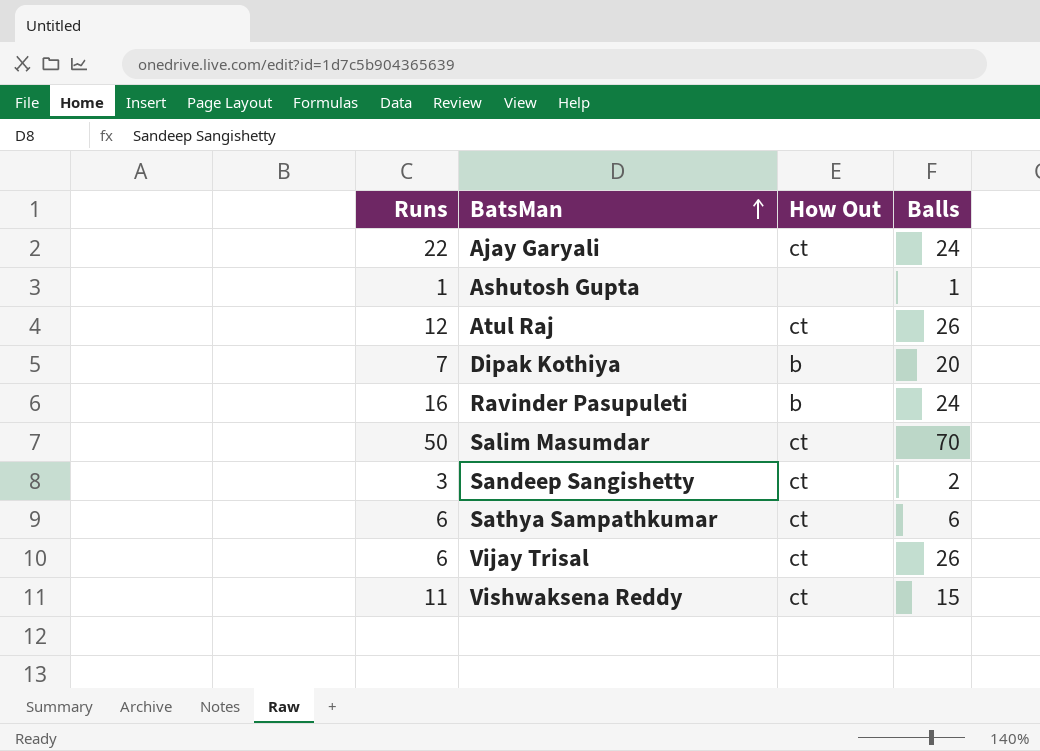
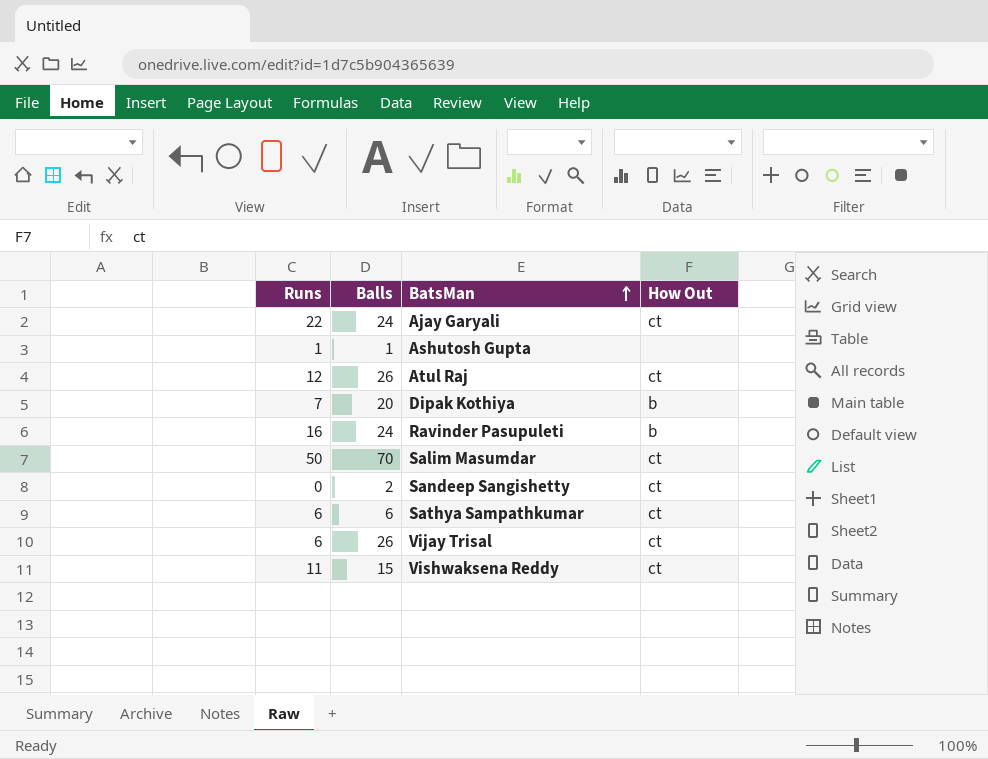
column Balls | position: 4 -> 2
Sandeep Sangishetty | Runs: 3 -> 0

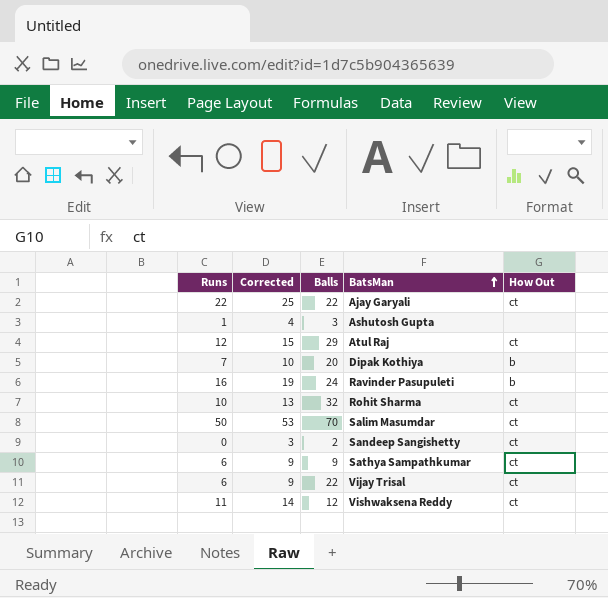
column Corrected | formula: none -> [Runs] + 3
Ajay Garyali | Balls: 24 -> 22
Ashutosh Gupta | Balls: 1 -> 3
Atul Raj | Balls: 26 -> 29
row Rohit Sharma: none -> 10 | 13 | 32 | ct
Sathya Sampathkumar | Balls: 6 -> 9
Vijay Trisal | Balls: 26 -> 22
Vishwaksena Reddy | Balls: 15 -> 12

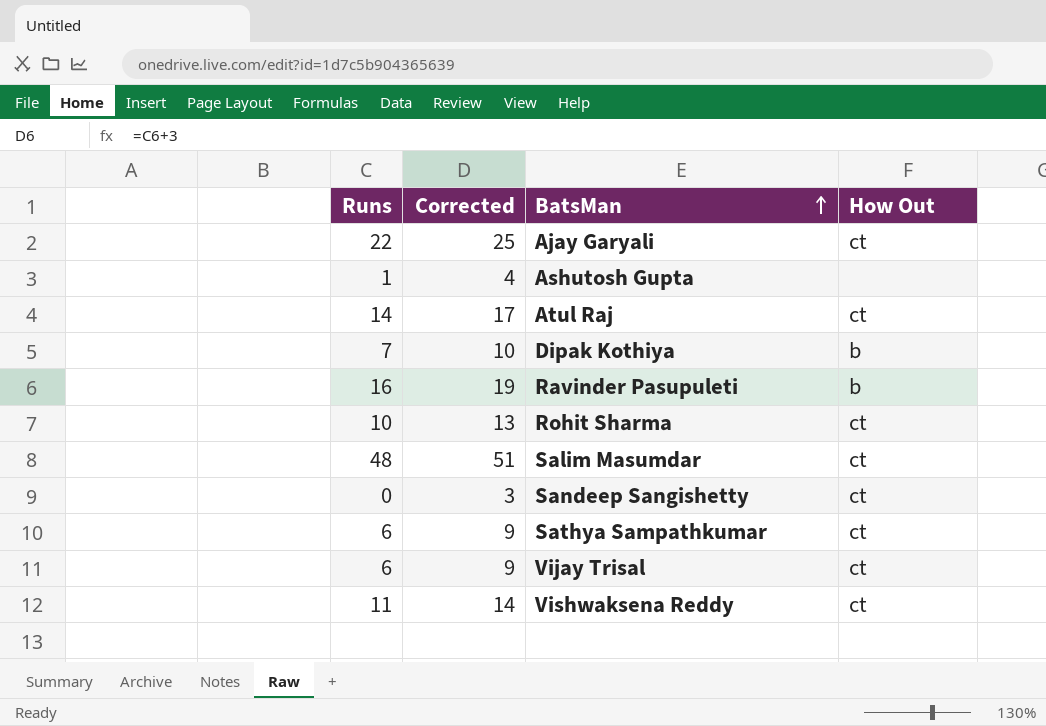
column Balls | position: 3 -> none
Atul Raj | Runs: 12 -> 14
Atul Raj | Corrected: 15 -> 17
Salim Masumdar | Runs: 50 -> 48
Salim Masumdar | Corrected: 53 -> 51

